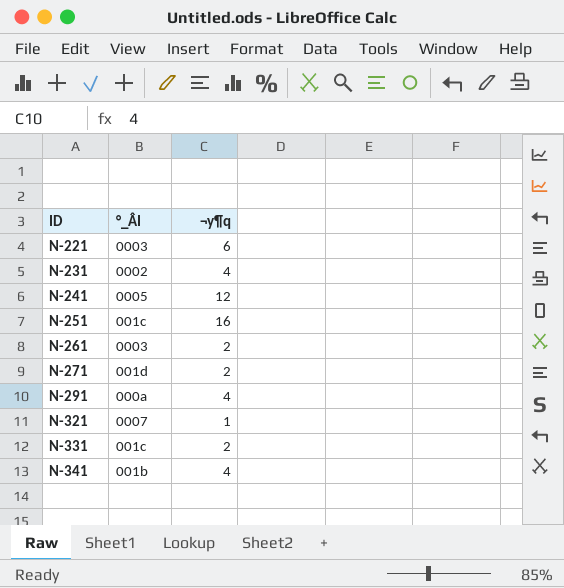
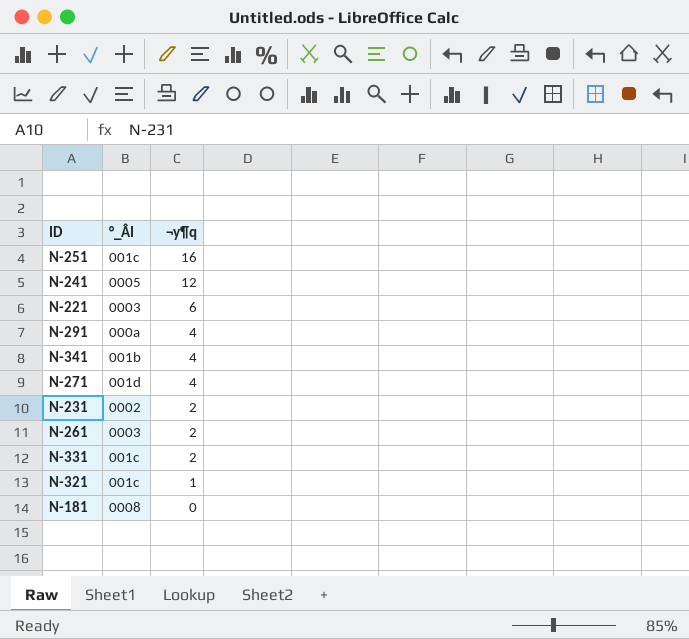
row order: ID ascending -> ¬y¶q descending
N-271 | ¬y¶q: 2 -> 4
N-231 | ¬y¶q: 4 -> 2
N-321 | °_ÂI: 0007 -> 001c
row N-181: none -> 0008 | 0

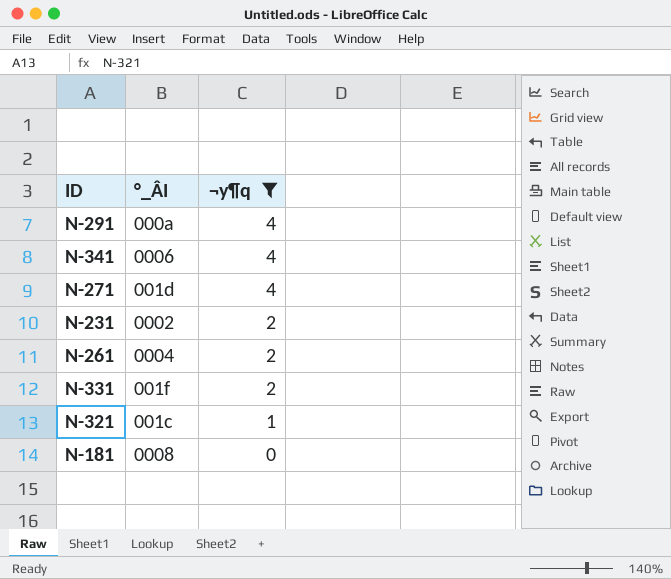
filter: none -> ¬y¶q <= 4
N-341 | °_ÂI: 001b -> 0006
N-261 | °_ÂI: 0003 -> 0004
N-331 | °_ÂI: 001c -> 001f

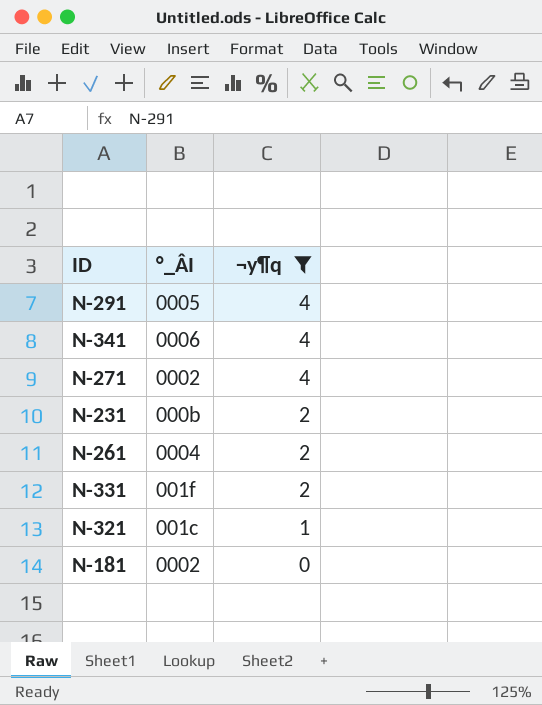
N-291 | °_ÂI: 000a -> 0005
N-271 | °_ÂI: 001d -> 0002
N-231 | °_ÂI: 0002 -> 000b
N-181 | °_ÂI: 0008 -> 0002

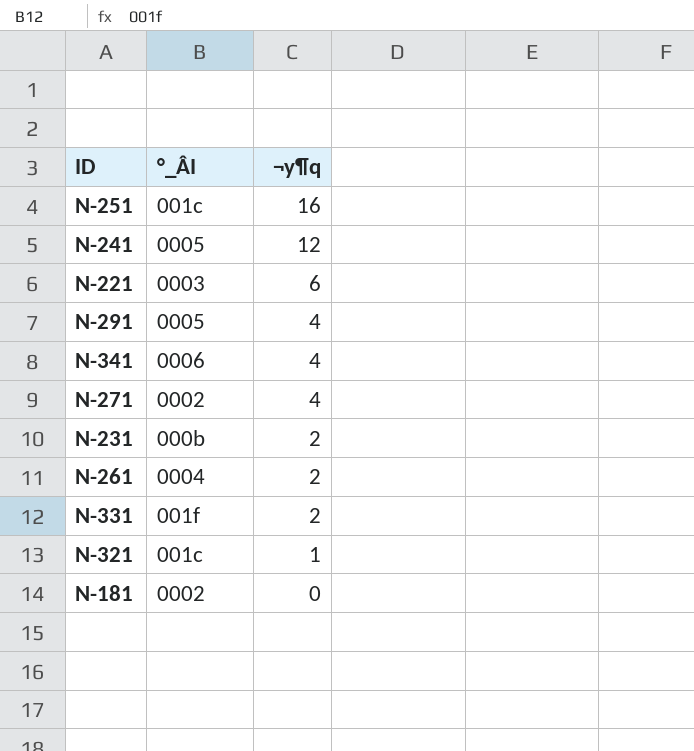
filter: ¬y¶q <= 4 -> none

